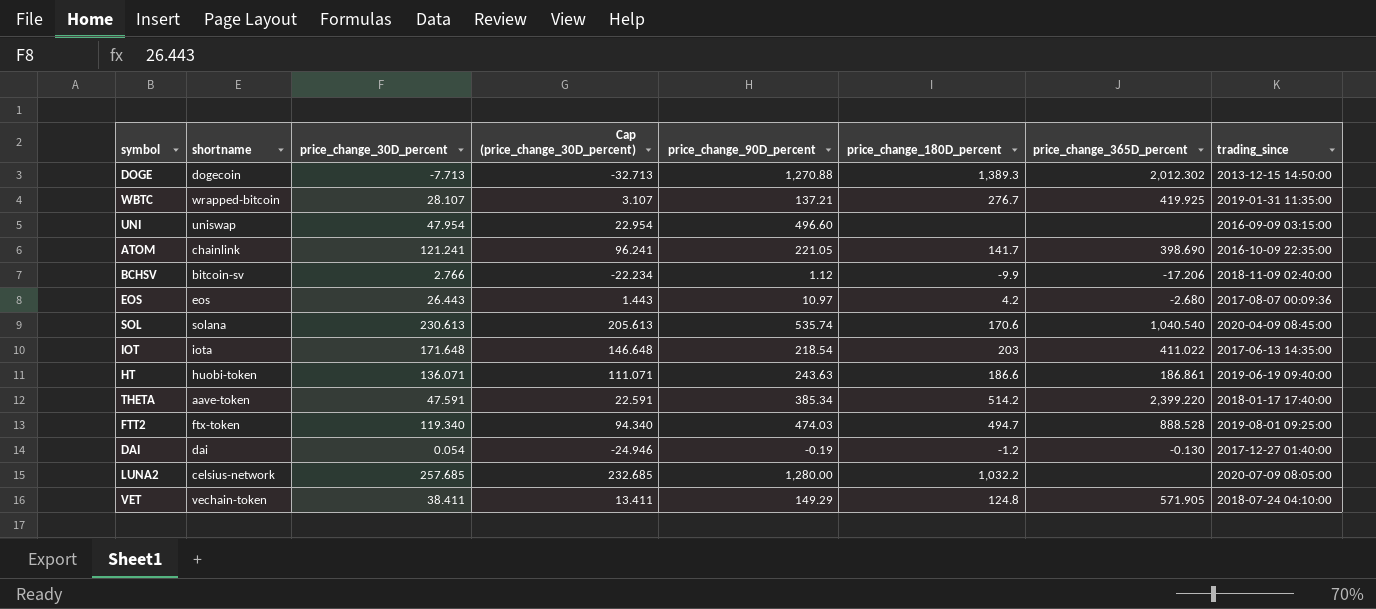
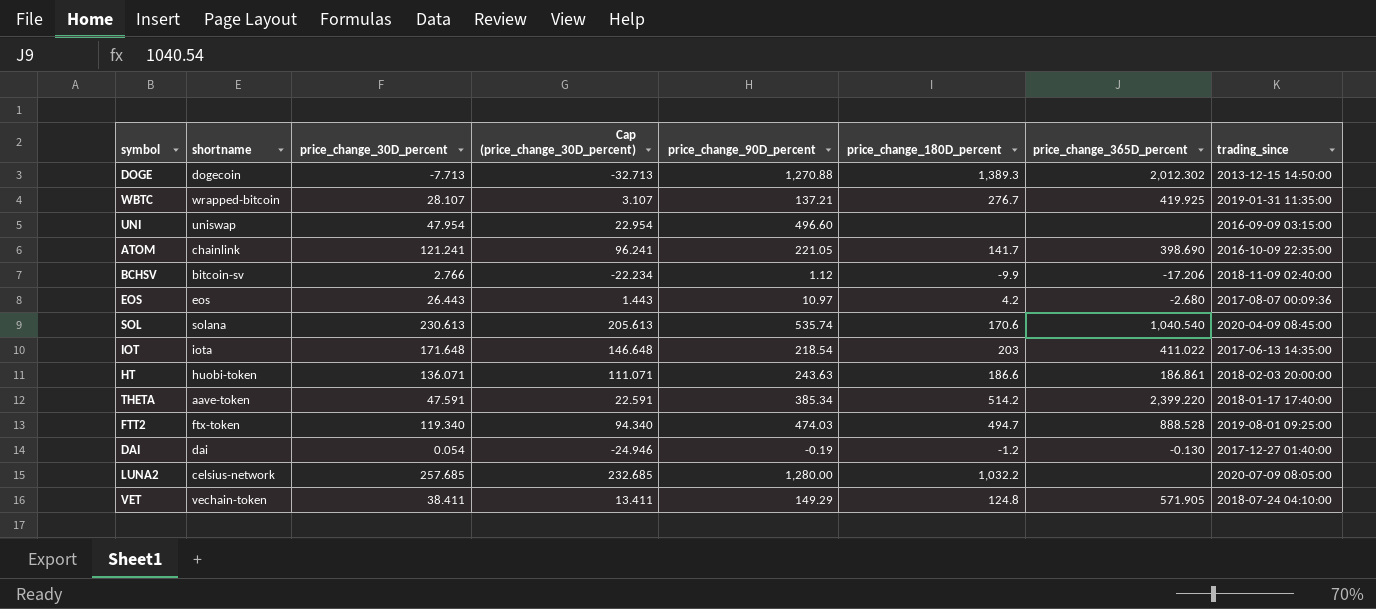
HT | trading_since: 2019-06-19 09:40:00 -> 2018-02-03 20:00:00

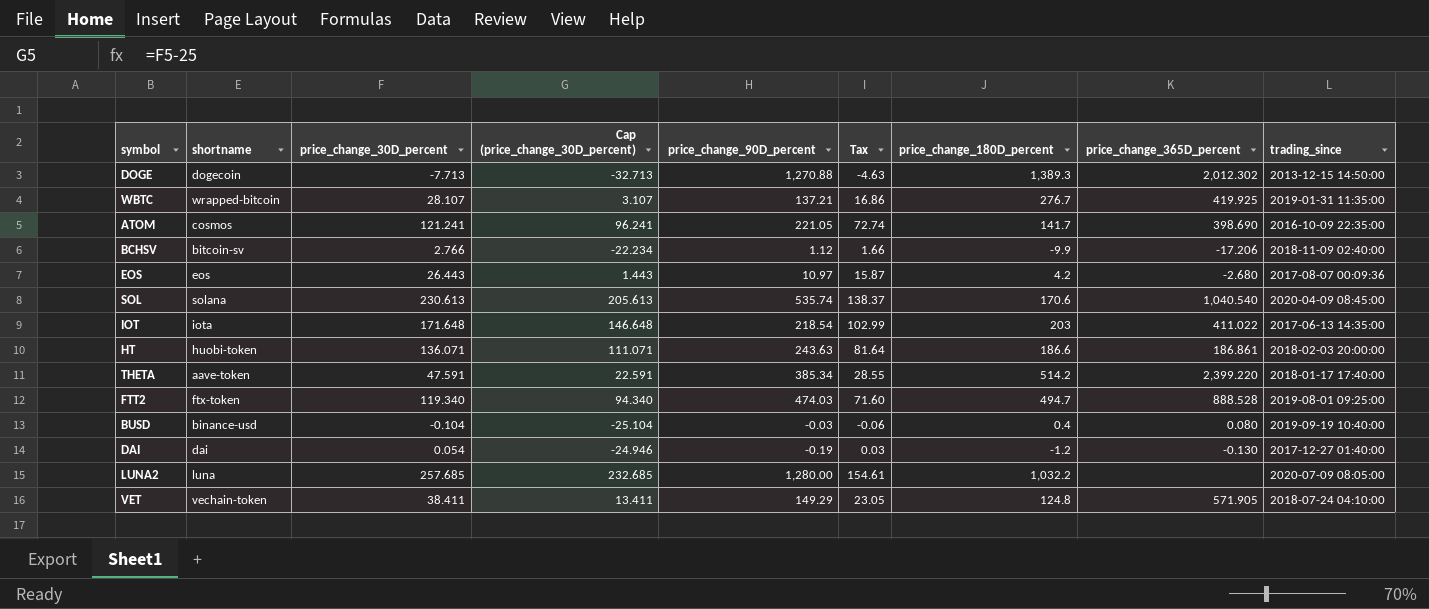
column Tax | formula: none -> [price_change_30D_percent] * 0.6
row UNI: uniswap | 47.954 | 22.954 | 496.60 | none | none | 2016-09-09 03:15:00 -> none
ATOM | shortname: chainlink -> cosmos
row BUSD: none -> binance-usd | -0.104 | -25.104 | -0.03 | -0.06 | 0.4 | 0.080 | 2019-09-19 10:40:00
LUNA2 | shortname: celsius-network -> luna

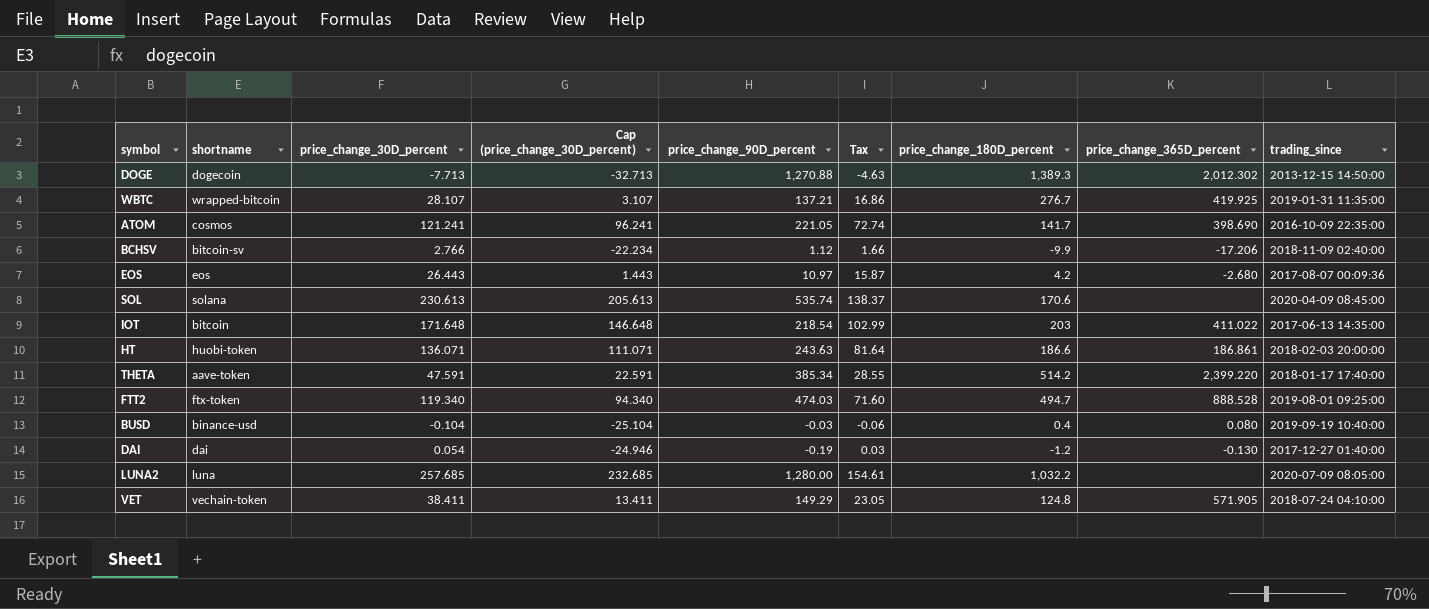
SOL | price_change_365D_percent: 1,040.540 -> none
IOT | shortname: iota -> bitcoin

